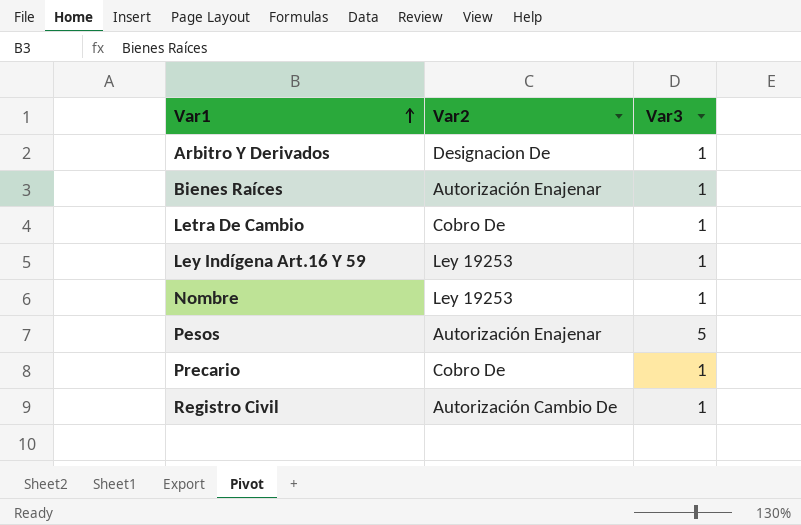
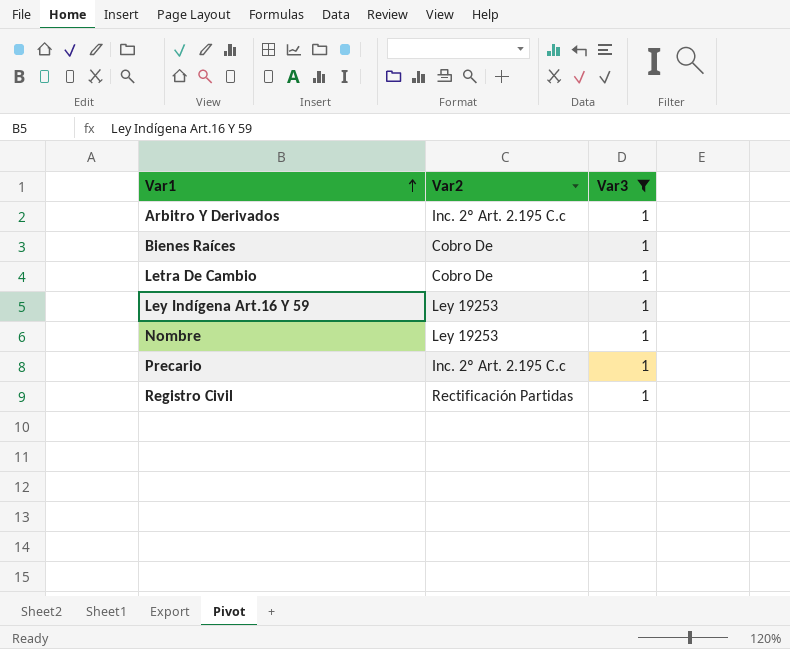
filter: none -> Var3 = 1
Arbitro Y Derivados | Var2: Designacion De -> Inc. 2º Art. 2.195 C.c
Bienes Raíces | Var2: Autorización Enajenar -> Cobro De
Precario | Var2: Cobro De -> Inc. 2º Art. 2.195 C.c
Registro Civil | Var2: Autorización Cambio De -> Rectificación Partidas

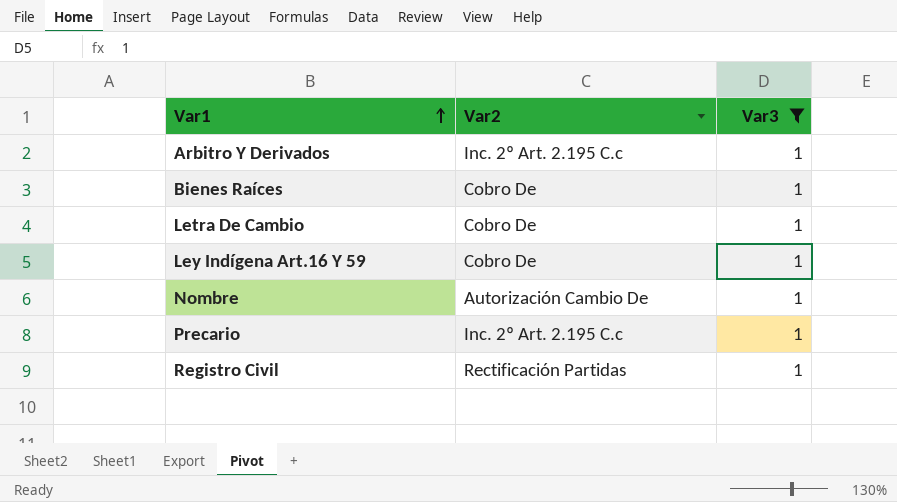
Ley Indígena Art.16 Y 59 | Var2: Ley 19253 -> Cobro De
Nombre | Var2: Ley 19253 -> Autorización Cambio De

